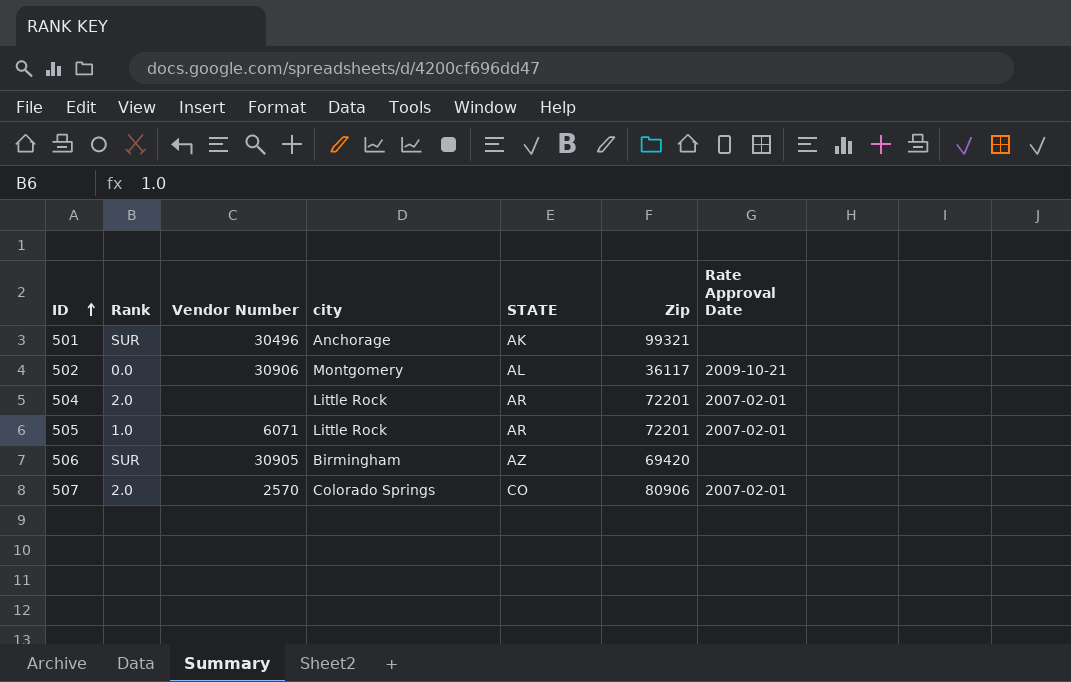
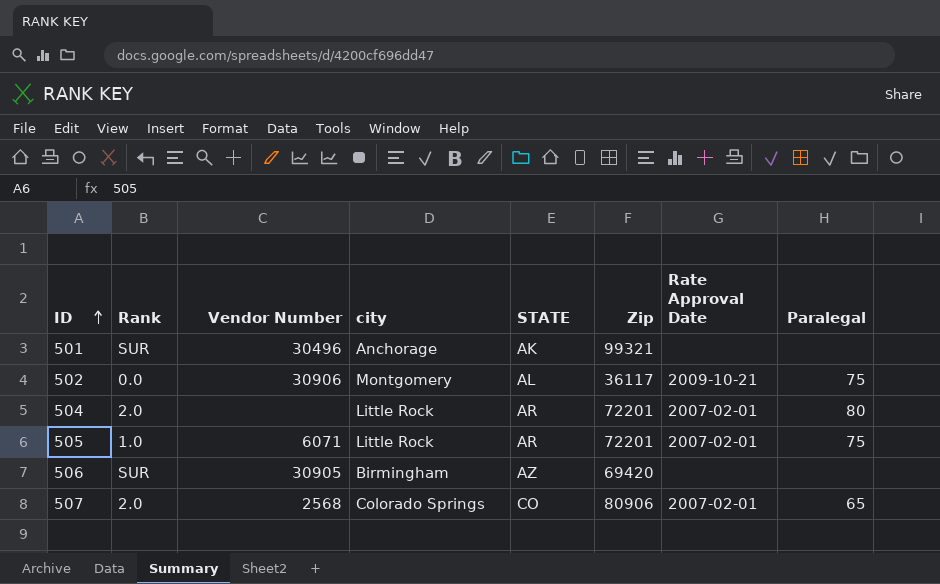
column Paralegal | position: none -> 8
507 | Vendor Number: 2570 -> 2568

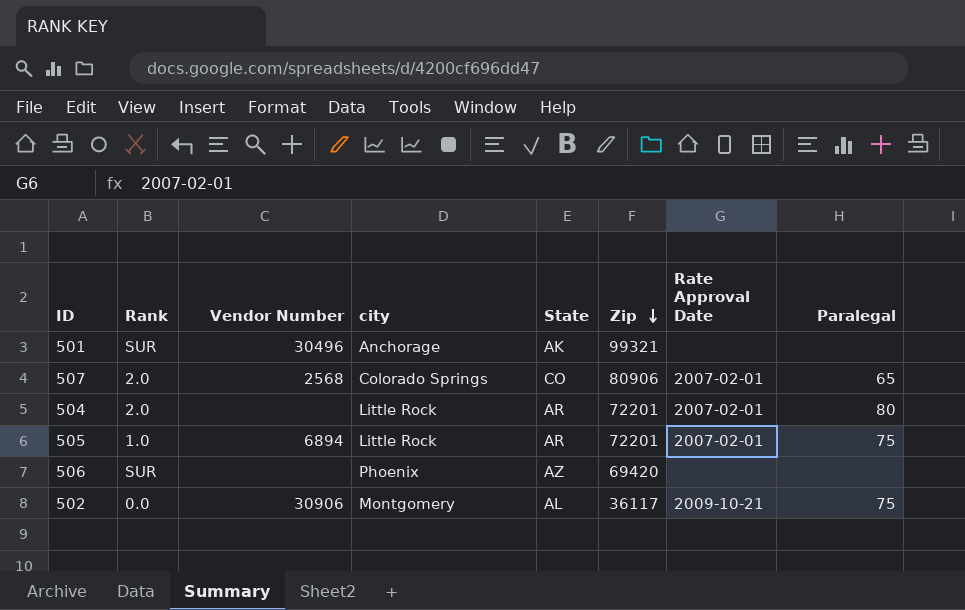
row order: ID ascending -> Zip descending
column name: STATE -> State
505 | Vendor Number: 6071 -> 6894
506 | Vendor Number: 30905 -> none
506 | city: Birmingham -> Phoenix

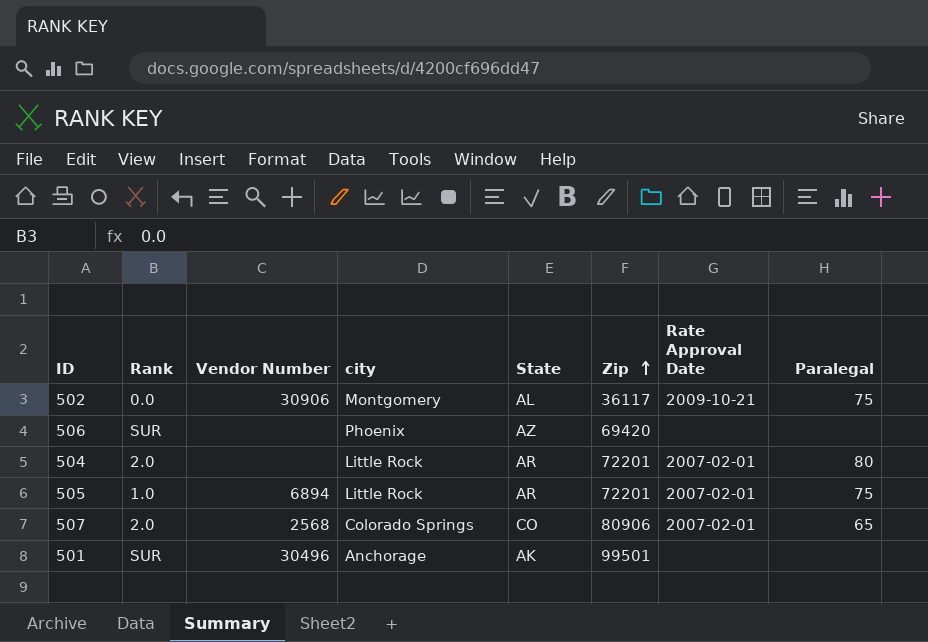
row order: Zip descending -> Zip ascending
501 | Zip: 99321 -> 99501

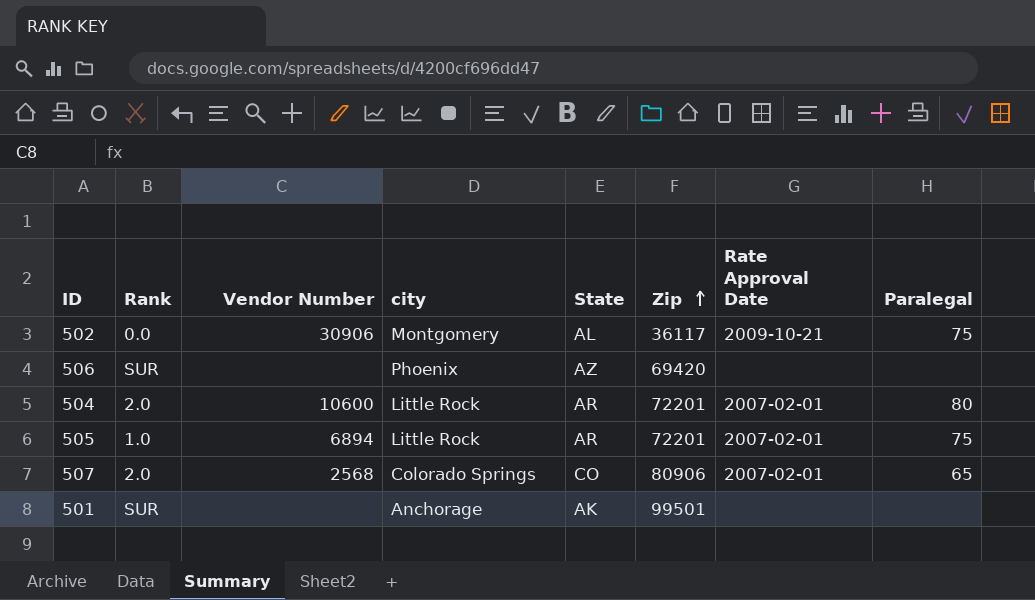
504 | Vendor Number: none -> 10600
501 | Vendor Number: 30496 -> none

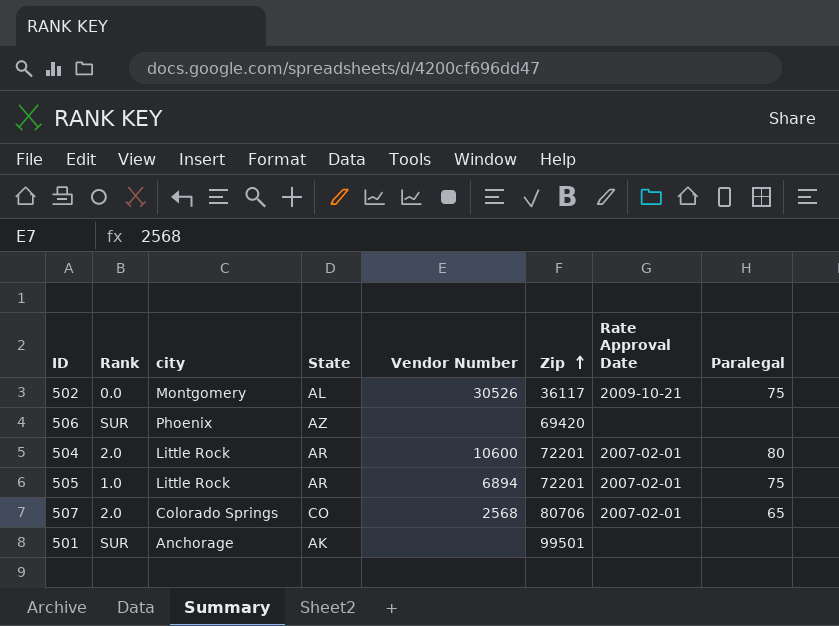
column Vendor Number | position: 3 -> 5
502 | Vendor Number: 30906 -> 30526
507 | Zip: 80906 -> 80706

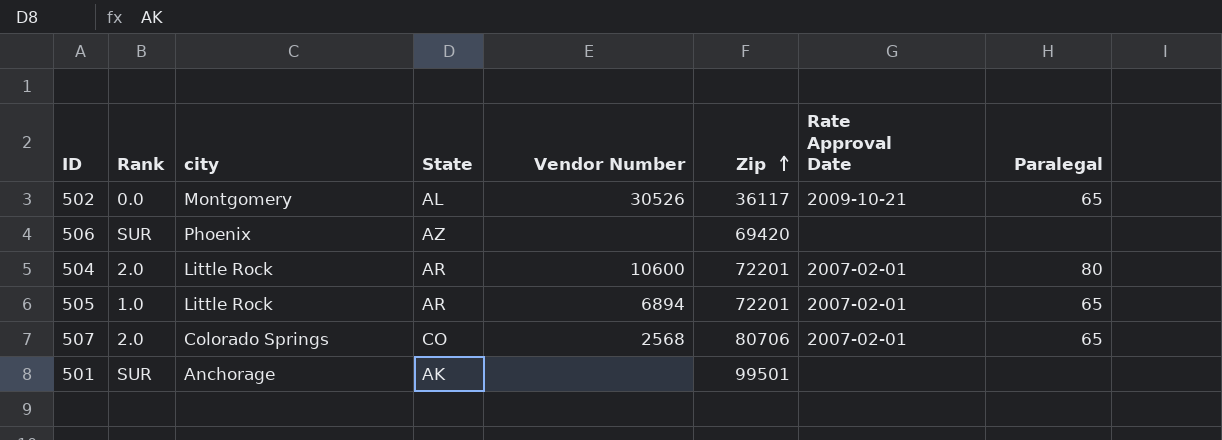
502 | Paralegal: 75 -> 65
505 | Paralegal: 75 -> 65

